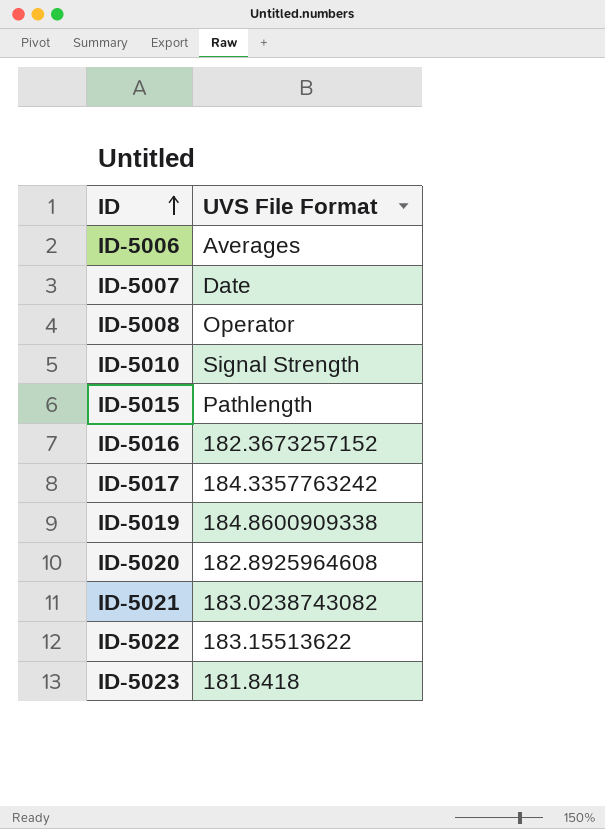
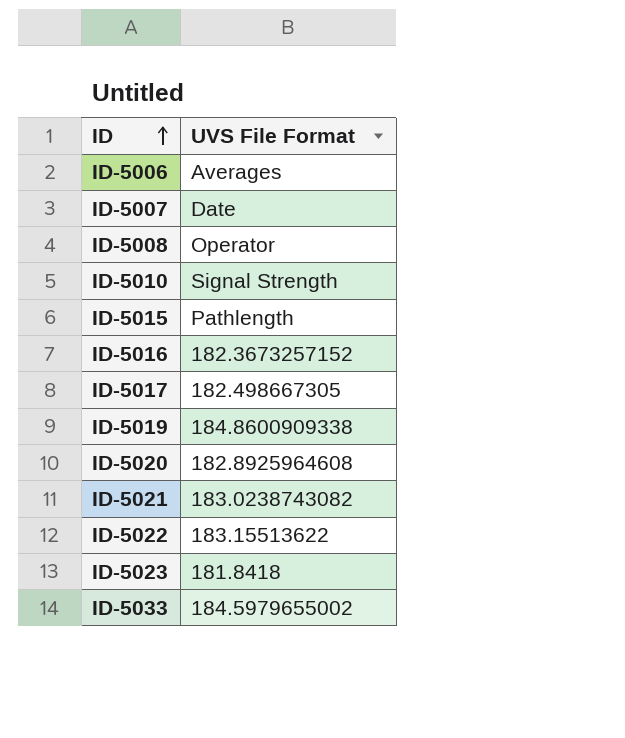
ID-5017 | UVS File Format: 184.3357763242 -> 182.498667305
row ID-5033: none -> 184.5979655002

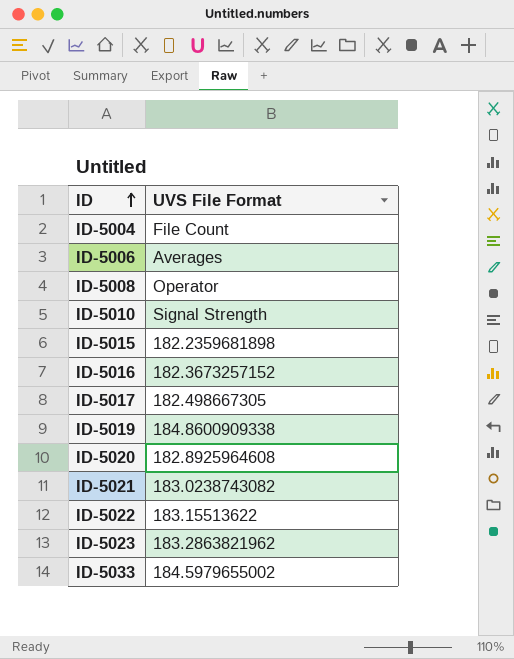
row ID-5007: Date -> none
row ID-5004: none -> File Count
ID-5015 | UVS File Format: Pathlength -> 182.2359681898
ID-5023 | UVS File Format: 181.8418 -> 183.2863821962

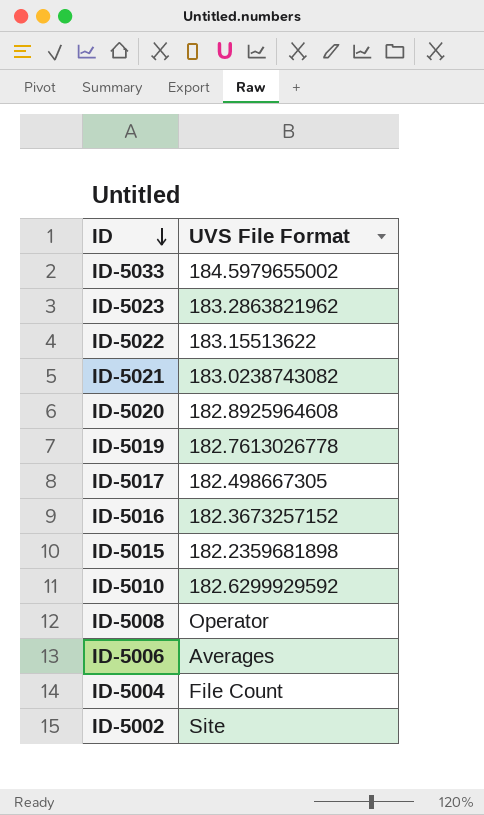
row order: ID ascending -> ID descending
ID-5019 | UVS File Format: 184.8600909338 -> 182.7613026778
ID-5010 | UVS File Format: Signal Strength -> 182.6299929592
row ID-5002: none -> Site

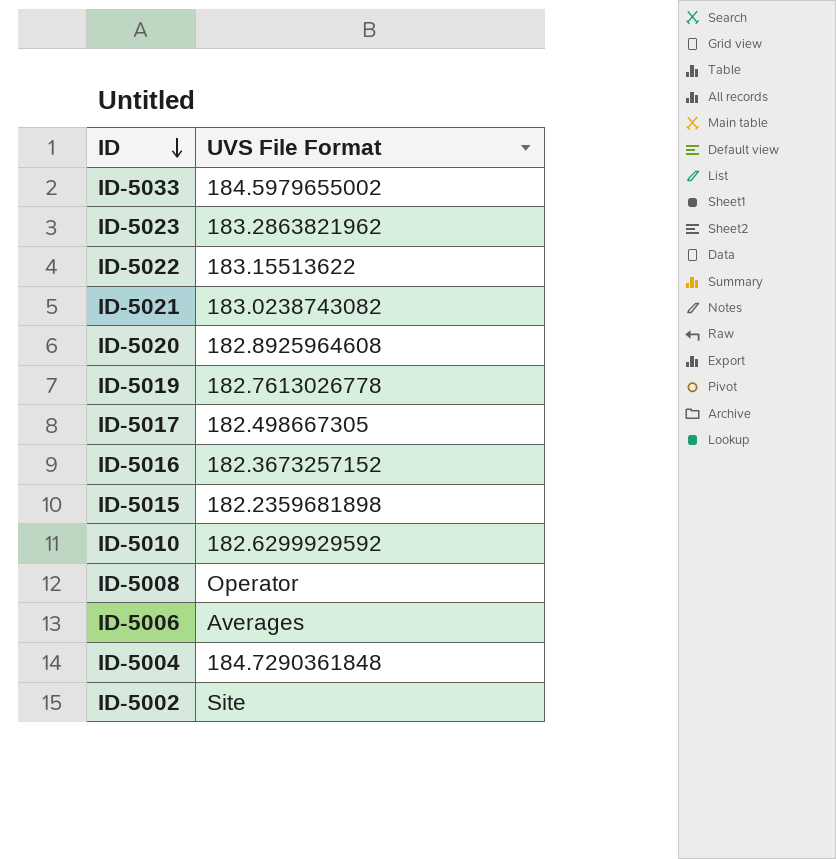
ID-5004 | UVS File Format: File Count -> 184.7290361848

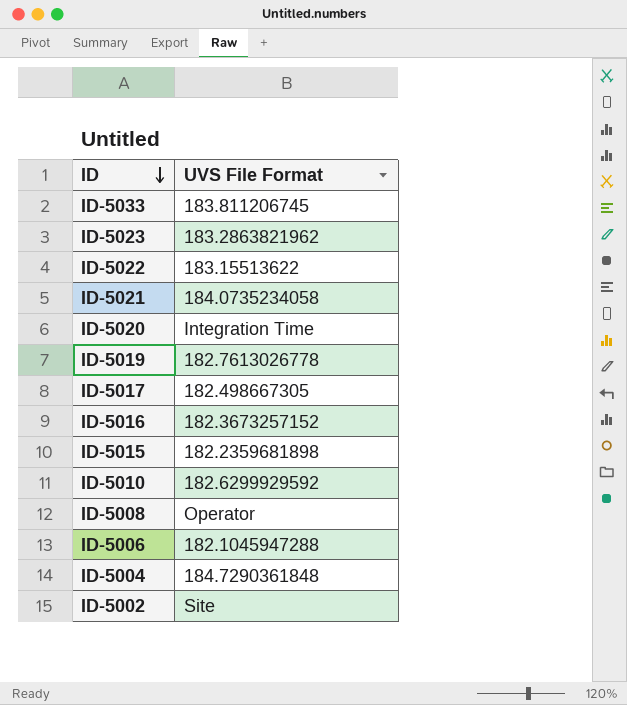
ID-5033 | UVS File Format: 184.5979655002 -> 183.811206745
ID-5021 | UVS File Format: 183.0238743082 -> 184.0735234058
ID-5020 | UVS File Format: 182.8925964608 -> Integration Time
ID-5006 | UVS File Format: Averages -> 182.1045947288

